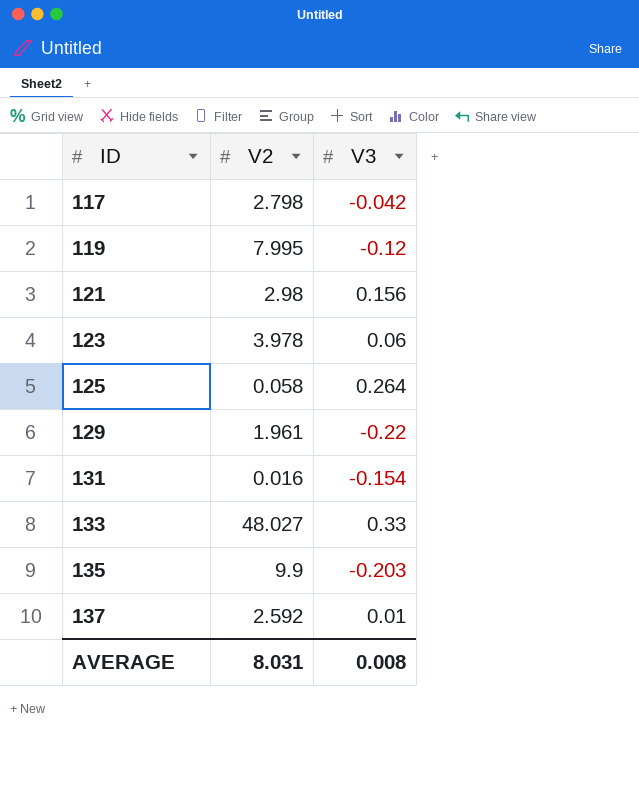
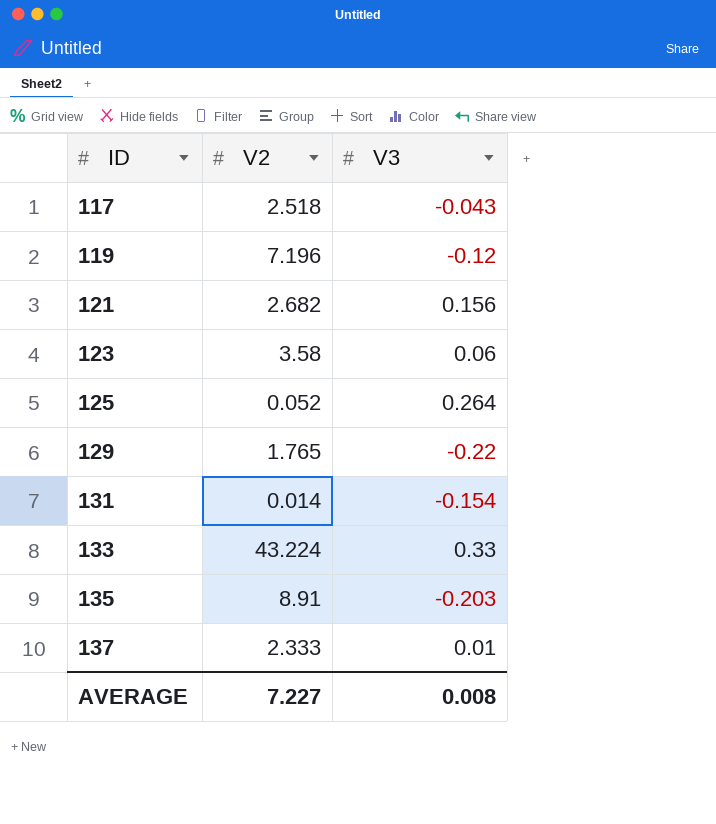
117 | V2: 2.798 -> 2.518
117 | V3: -0.042 -> -0.043
119 | V2: 7.995 -> 7.196
121 | V2: 2.98 -> 2.682
123 | V2: 3.978 -> 3.58
125 | V2: 0.058 -> 0.052
129 | V2: 1.961 -> 1.765
131 | V2: 0.016 -> 0.014
133 | V2: 48.027 -> 43.224
135 | V2: 9.9 -> 8.91
137 | V2: 2.592 -> 2.333
AVERAGE | V2: 8.031 -> 7.227

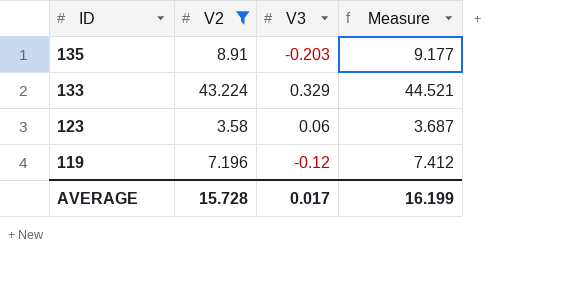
filter: none -> V2 >= 3.58
row order: ID ascending -> ID descending
column Measure | formula: none -> [V2] * 1.03
133 | V3: 0.33 -> 0.329
AVERAGE | V2: 7.227 -> 15.728
AVERAGE | V3: 0.008 -> 0.017

